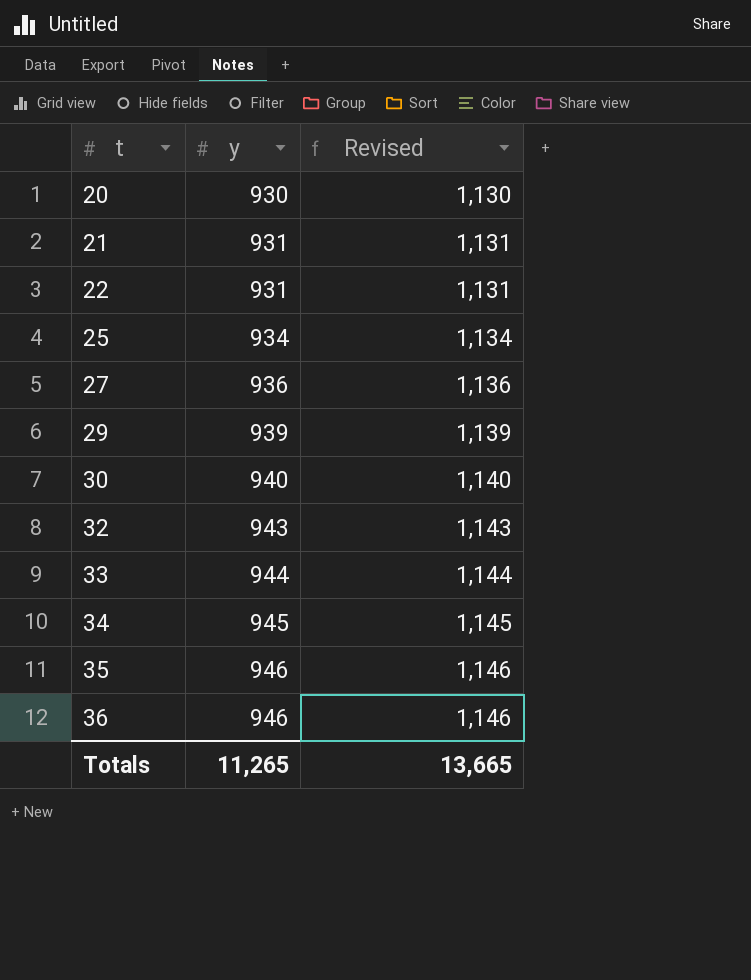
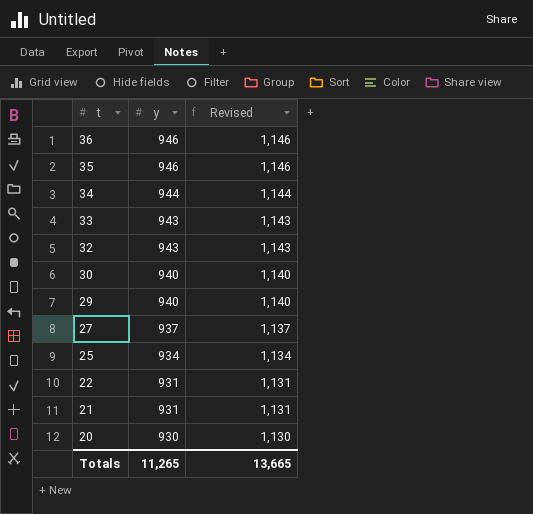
row order: t ascending -> t descending
34 | y: 945 -> 944
34 | Revised: 1,145 -> 1,144
33 | y: 944 -> 943
33 | Revised: 1,144 -> 1,143
29 | y: 939 -> 940
29 | Revised: 1,139 -> 1,140
27 | y: 936 -> 937
27 | Revised: 1,136 -> 1,137

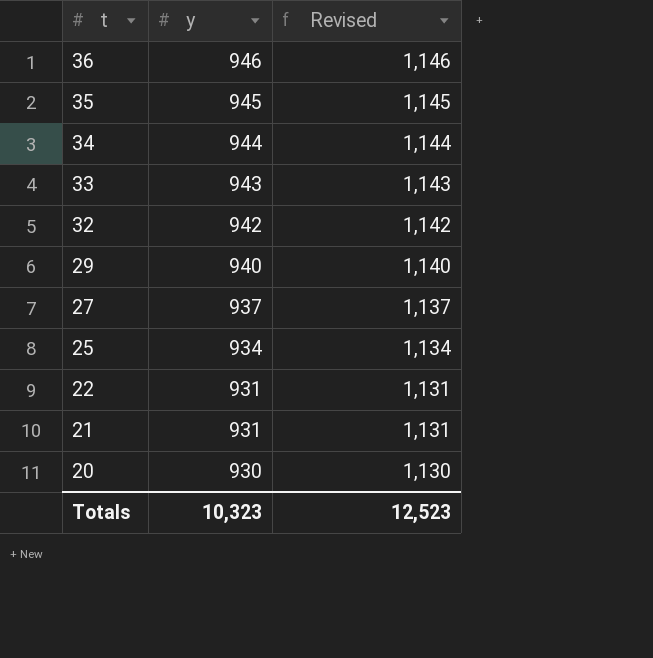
row 30: 940 | 1,140 -> none
35 | y: 946 -> 945
35 | Revised: 1,146 -> 1,145
32 | y: 943 -> 942
32 | Revised: 1,143 -> 1,142
Totals | y: 11,265 -> 10,323
Totals | Revised: 13,665 -> 12,523

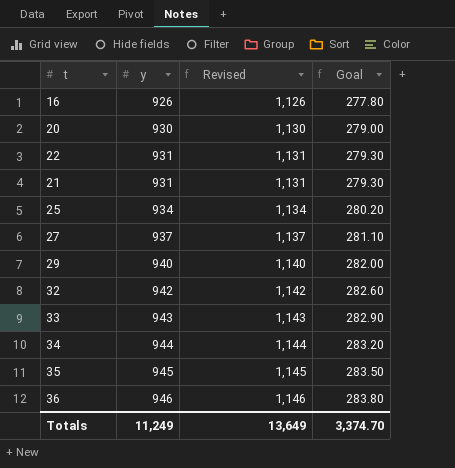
row order: t descending -> y ascending
column Goal | formula: none -> [y] * 0.3
row 16: none -> 926 | 1,126 | 277.80
Totals | y: 10,323 -> 11,249
Totals | Revised: 12,523 -> 13,649

